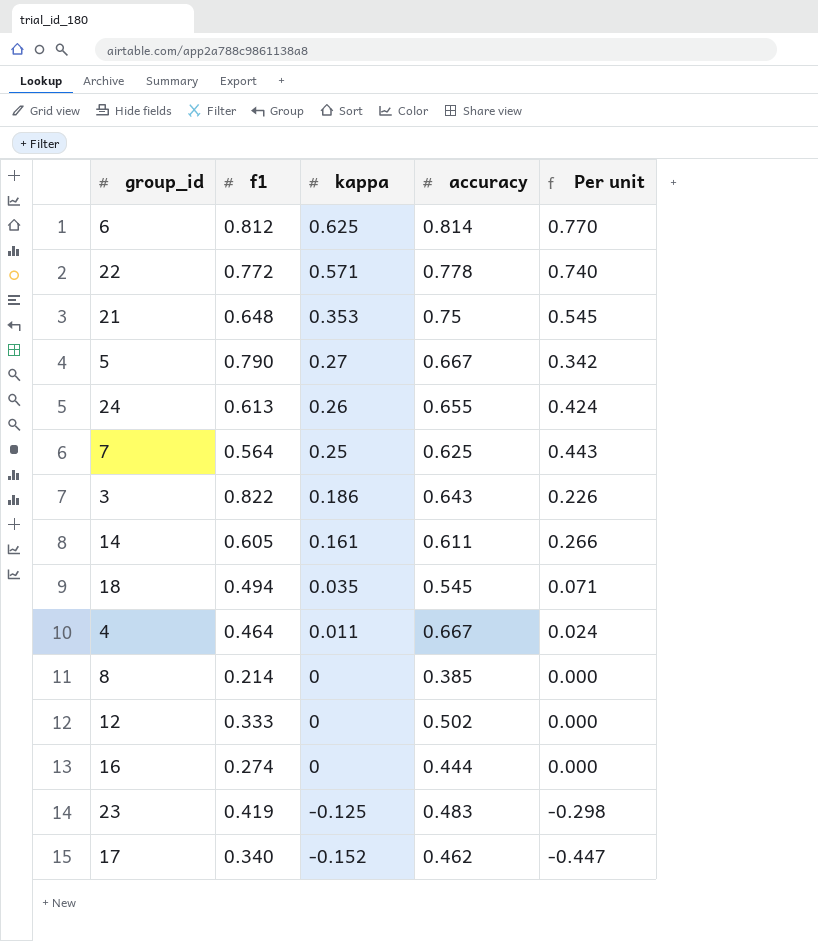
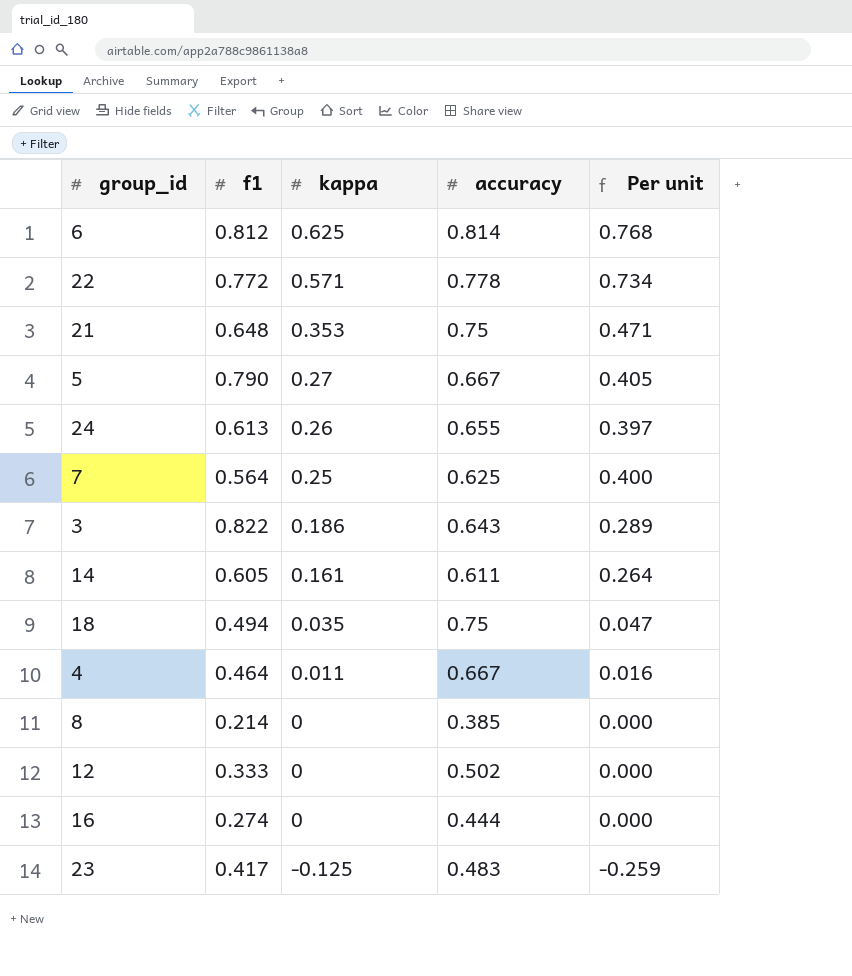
column Per unit | formula: [kappa] / [f1] -> [kappa] / [accuracy]
row 17: 0.340 | -0.152 | 0.462 | -0.447 -> none
18 | accuracy: 0.545 -> 0.75
23 | f1: 0.419 -> 0.417

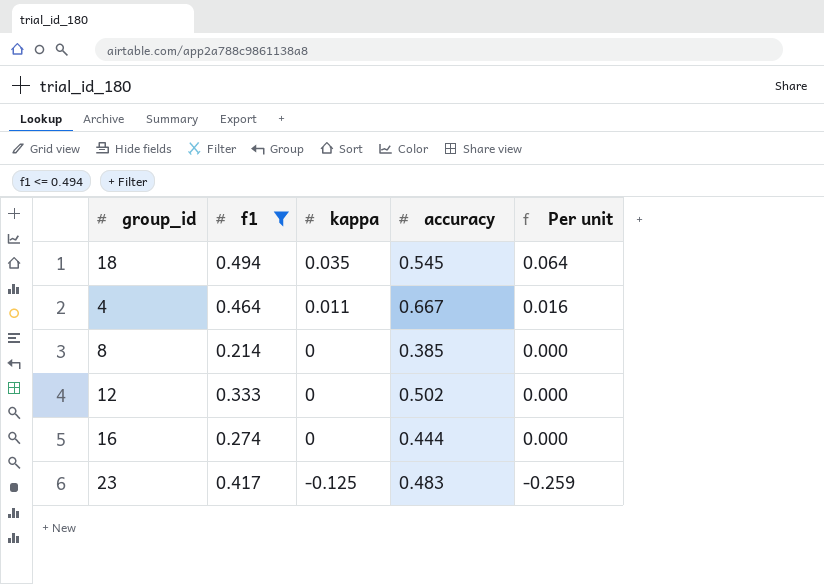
filter: none -> f1 <= 0.494
18 | accuracy: 0.75 -> 0.545
18 | Per unit: 0.047 -> 0.064

